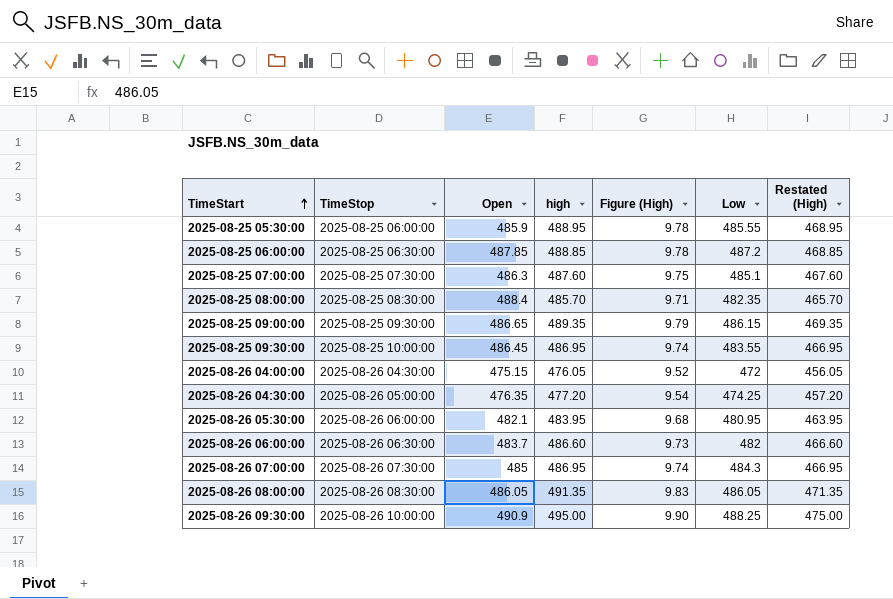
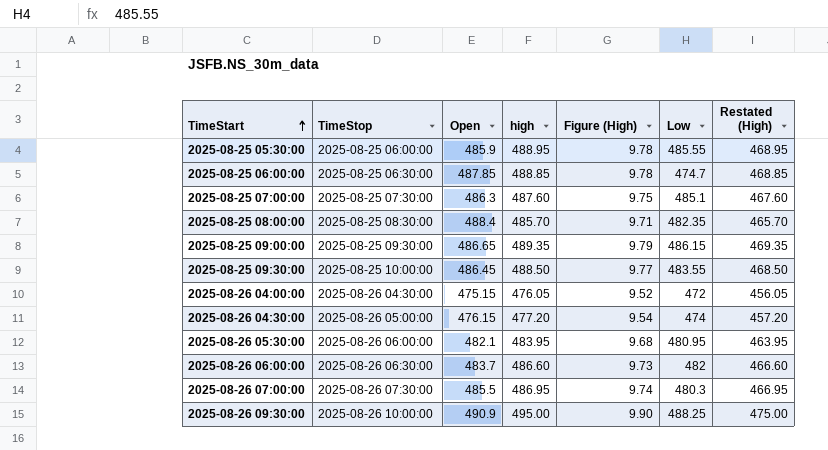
row 2025-08-26 08:00:00: 2025-08-26 08:30:00 | 486.05 | 491.35 | 9.83 | 486.05 | 471.35 -> none
2025-08-25 06:00:00 | Low: 487.2 -> 474.7
2025-08-25 09:30:00 | high: 486.95 -> 488.50
2025-08-25 09:30:00 | Figure (High): 9.74 -> 9.77
2025-08-25 09:30:00 | Restated (High): 466.95 -> 468.50
2025-08-26 04:30:00 | Open: 476.35 -> 476.15
2025-08-26 04:30:00 | Low: 474.25 -> 474
2025-08-26 07:00:00 | Open: 485 -> 485.5
2025-08-26 07:00:00 | Low: 484.3 -> 480.3

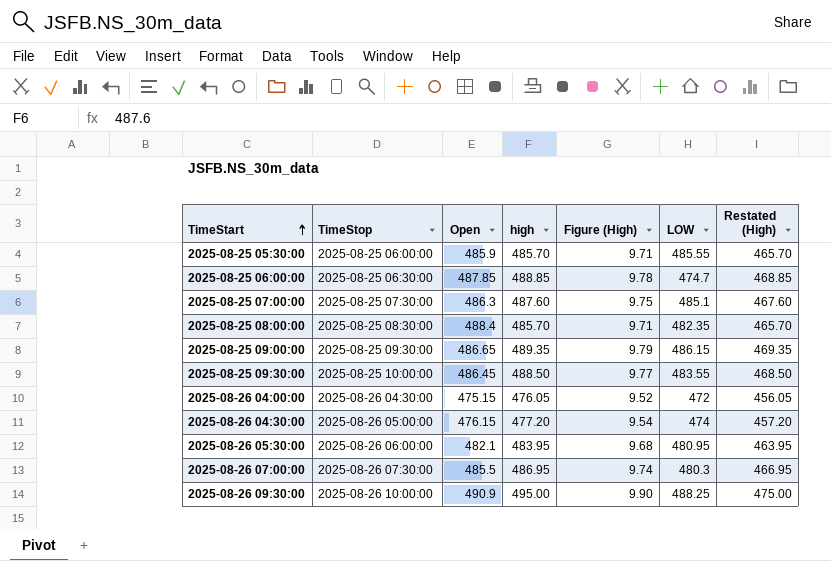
column name: Low -> LOW
row 2025-08-26 06:00:00: 2025-08-26 06:30:00 | 483.7 | 486.60 | 9.73 | 482 | 466.60 -> none
2025-08-25 05:30:00 | high: 488.95 -> 485.70
2025-08-25 05:30:00 | Figure (High): 9.78 -> 9.71
2025-08-25 05:30:00 | Restated (High): 468.95 -> 465.70

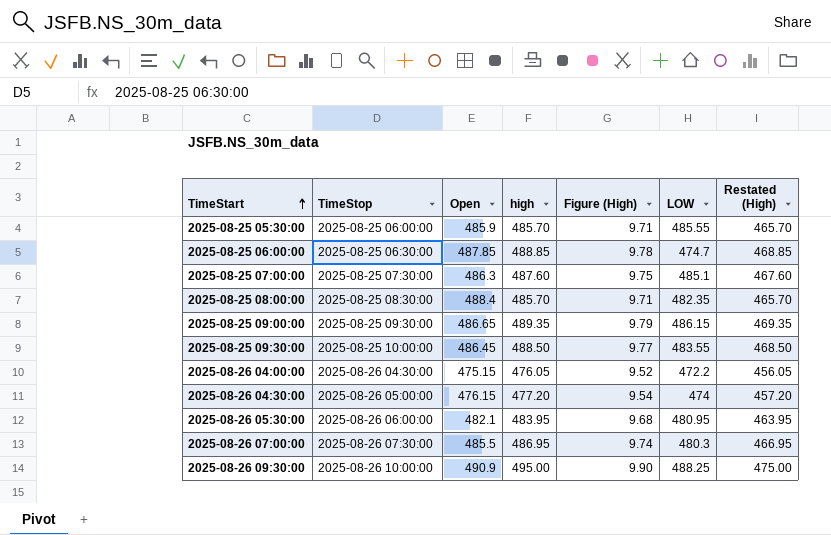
2025-08-26 04:00:00 | LOW: 472 -> 472.2

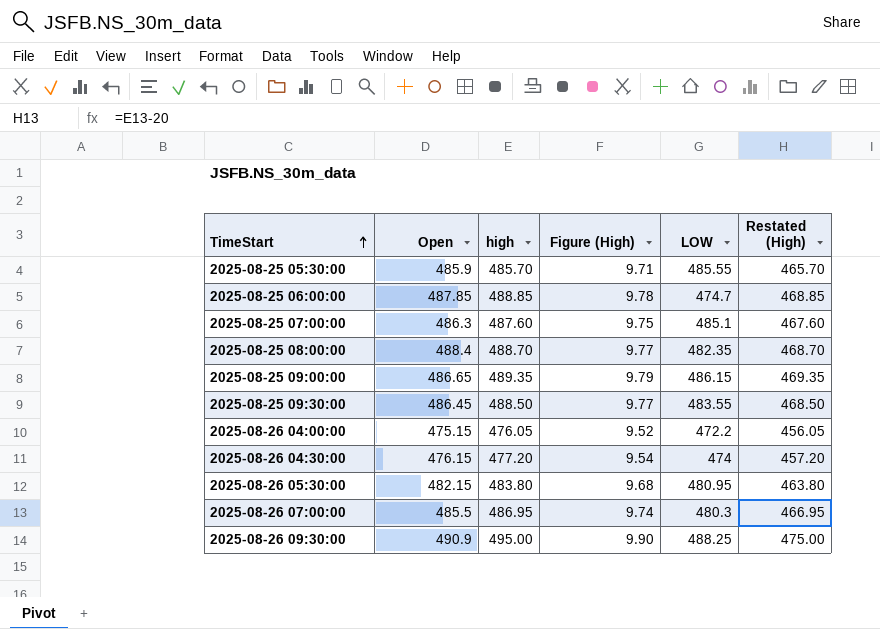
column TimeStop | position: 2 -> none
2025-08-25 08:00:00 | high: 485.70 -> 488.70
2025-08-25 08:00:00 | Figure (High): 9.71 -> 9.77
2025-08-25 08:00:00 | Restated (High): 465.70 -> 468.70
2025-08-26 05:30:00 | Open: 482.1 -> 482.15
2025-08-26 05:30:00 | high: 483.95 -> 483.80
2025-08-26 05:30:00 | Restated (High): 463.95 -> 463.80

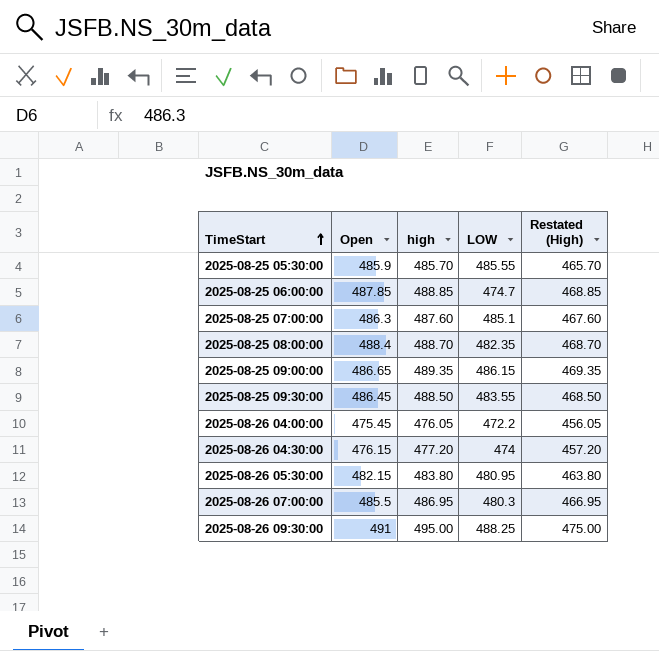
column Figure (High) | formula: [high] * 0.02 -> none
2025-08-26 04:00:00 | Open: 475.15 -> 475.45
2025-08-26 09:30:00 | Open: 490.9 -> 491

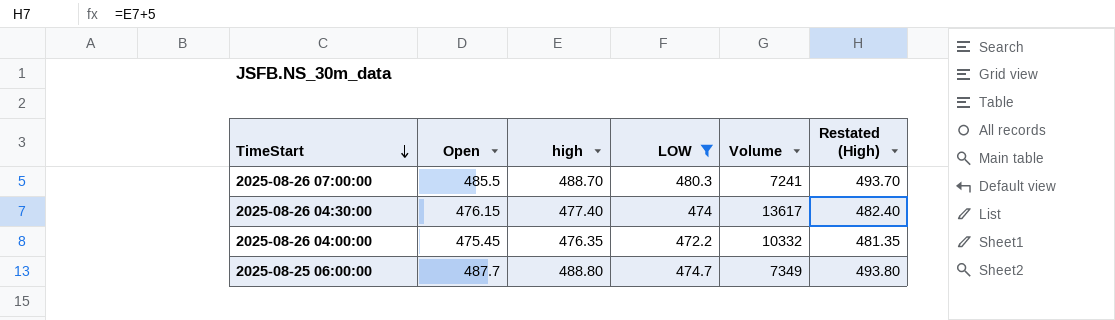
filter: none -> LOW <= 480.3
row order: TimeStart ascending -> TimeStart descending
column Volume | position: none -> 5
column Restated (High) | formula: [high] - 20 -> [high] + 5
2025-08-26 07:00:00 | high: 486.95 -> 488.70
2025-08-26 04:30:00 | high: 477.20 -> 477.40
2025-08-26 04:00:00 | high: 476.05 -> 476.35
2025-08-25 06:00:00 | Open: 487.85 -> 487.7
2025-08-25 06:00:00 | high: 488.85 -> 488.80

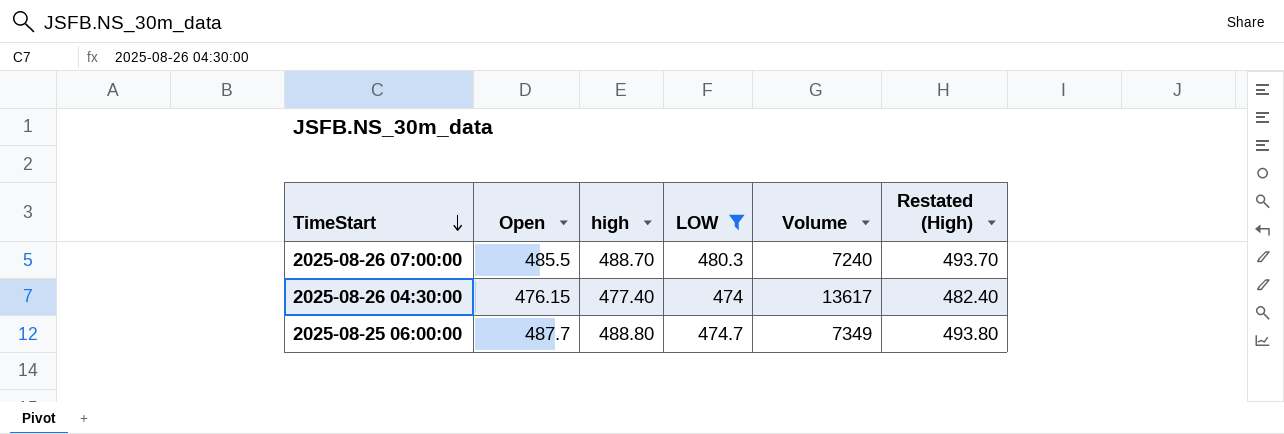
row 2025-08-26 04:00:00: 475.45 | 476.35 | 472.2 | 10332 | 481.35 -> none
2025-08-26 07:00:00 | Volume: 7241 -> 7240

